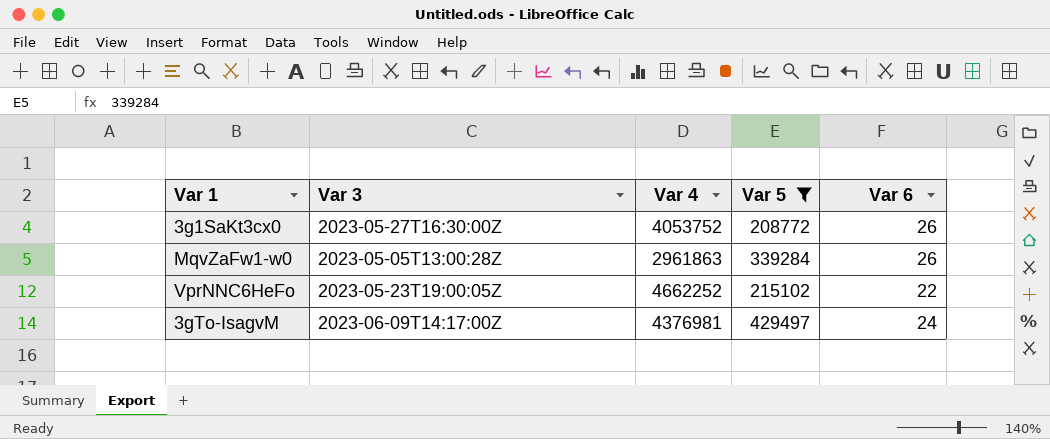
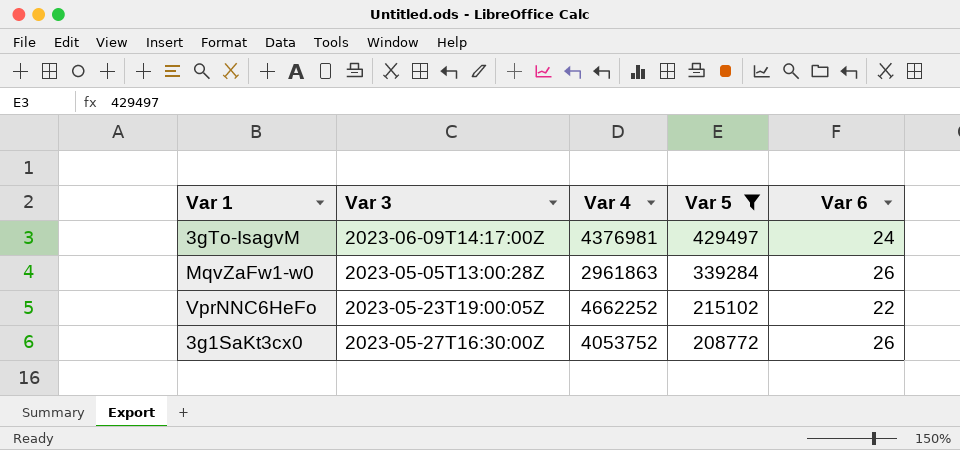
row order: none -> Var 5 descending

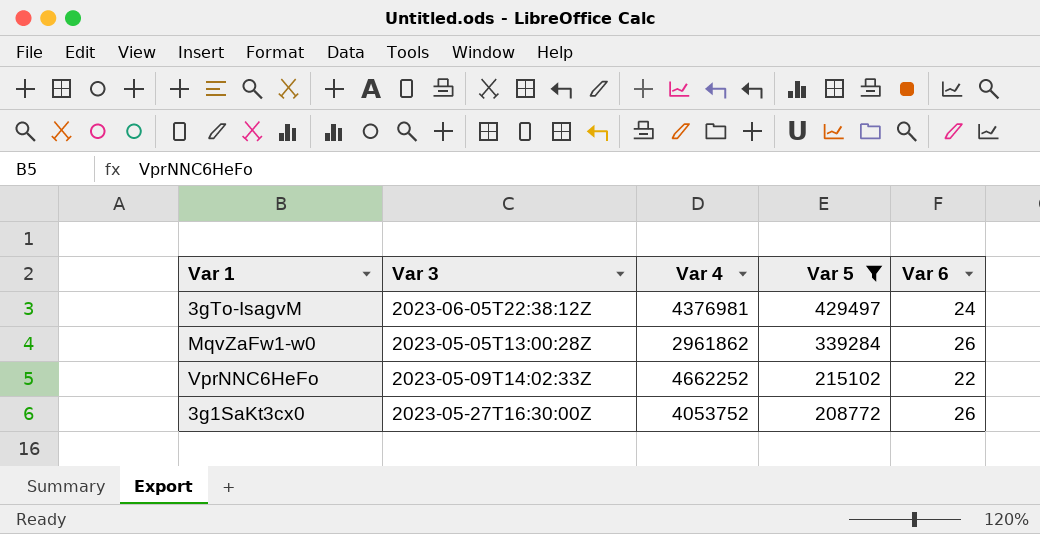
3gTo-IsagvM | Var 3: 2023-06-09T14:17:00Z -> 2023-06-05T22:38:12Z
MqvZaFw1-w0 | Var 4: 2961863 -> 2961862
VprNNC6HeFo | Var 3: 2023-05-23T19:00:05Z -> 2023-05-09T14:02:33Z

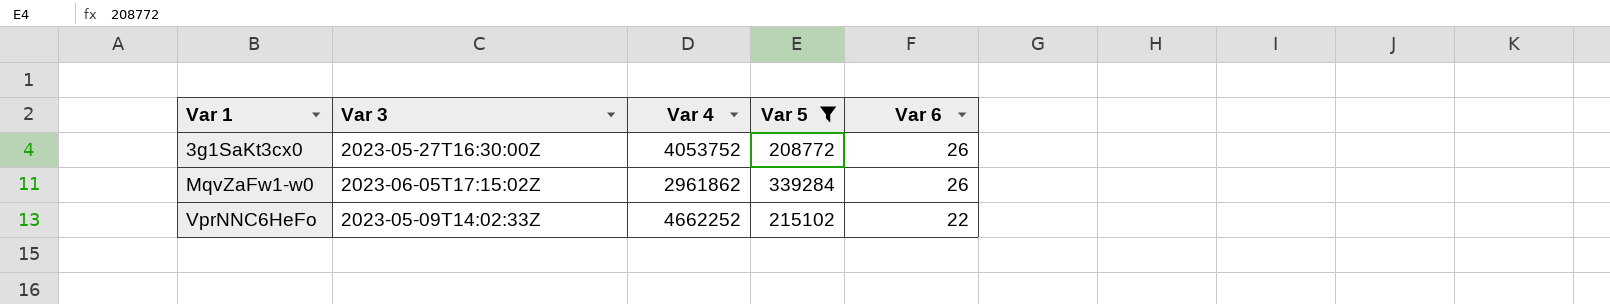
row order: Var 5 descending -> Var 1 ascending
row 3gTo-IsagvM: 2023-06-05T22:38:12Z | 4376981 | 429497 | 24 -> none
MqvZaFw1-w0 | Var 3: 2023-05-05T13:00:28Z -> 2023-06-05T17:15:02Z

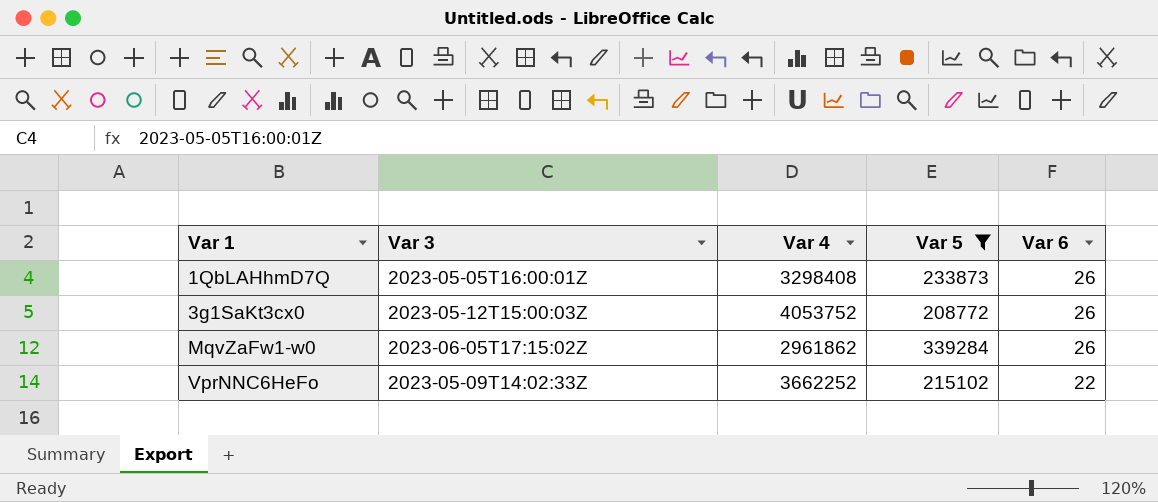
row 1QbLAHhmD7Q: none -> 2023-05-05T16:00:01Z | 3298408 | 233873 | 26
3g1SaKt3cx0 | Var 3: 2023-05-27T16:30:00Z -> 2023-05-12T15:00:03Z
VprNNC6HeFo | Var 4: 4662252 -> 3662252

